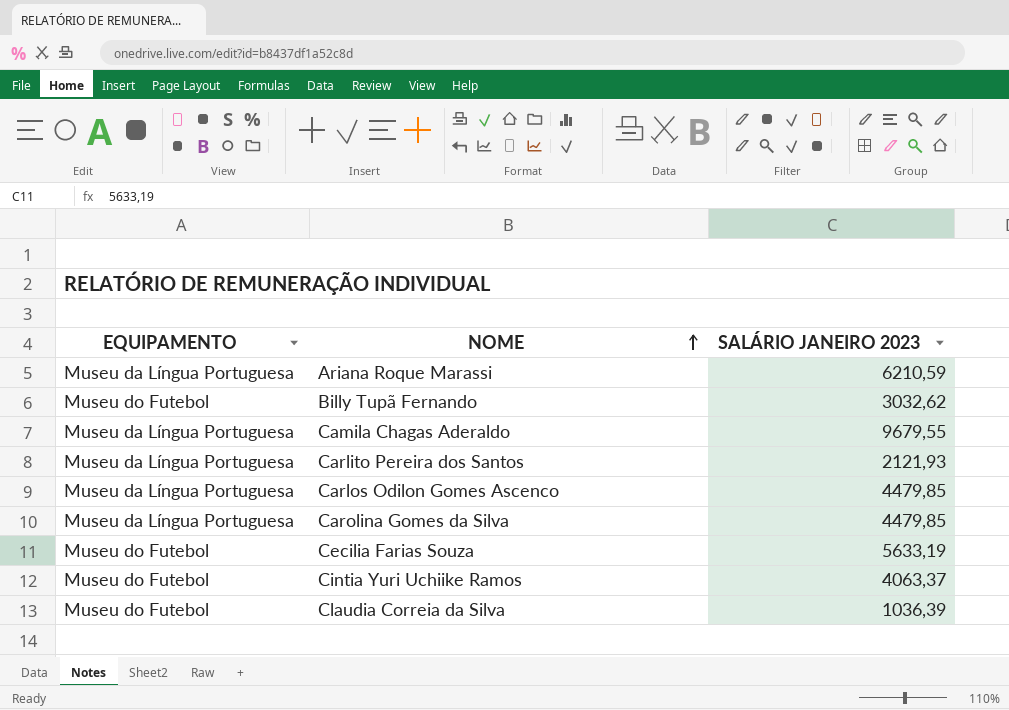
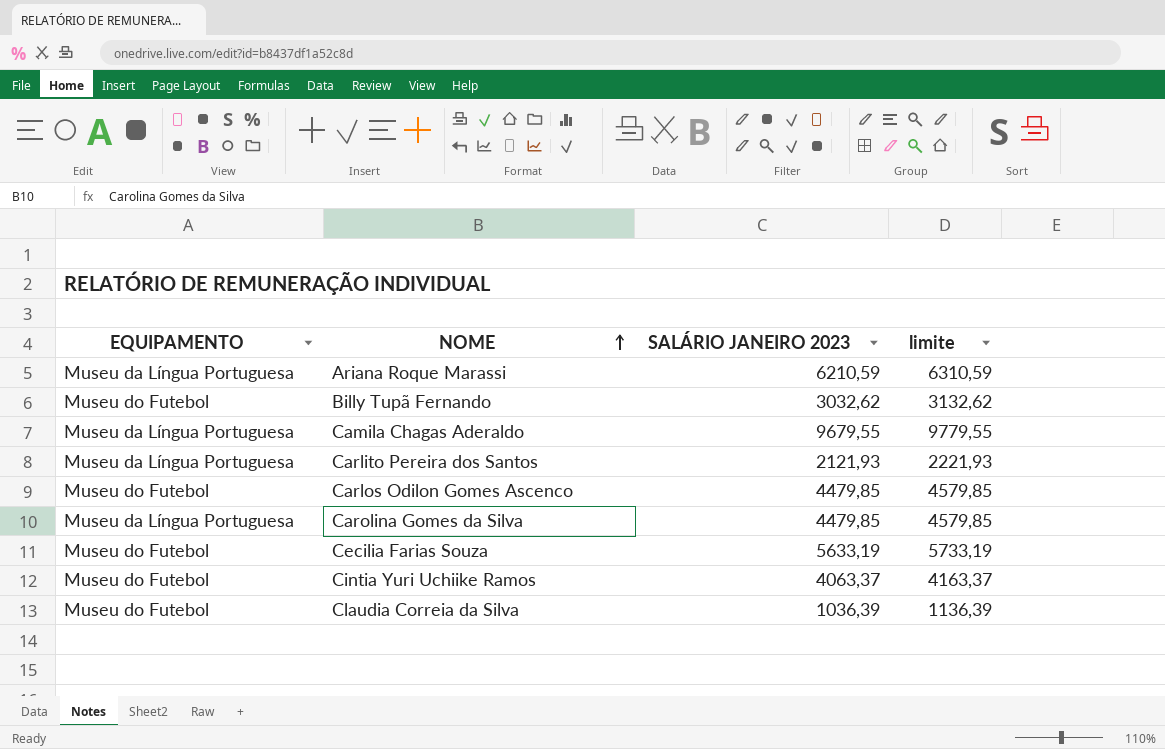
column limite | formula: none -> [SALÁRIO JANEIRO 2023] + 100
Carlos Odilon Gomes Ascenco | EQUIPAMENTO: Museu da Língua Portuguesa -> Museu do Futebol

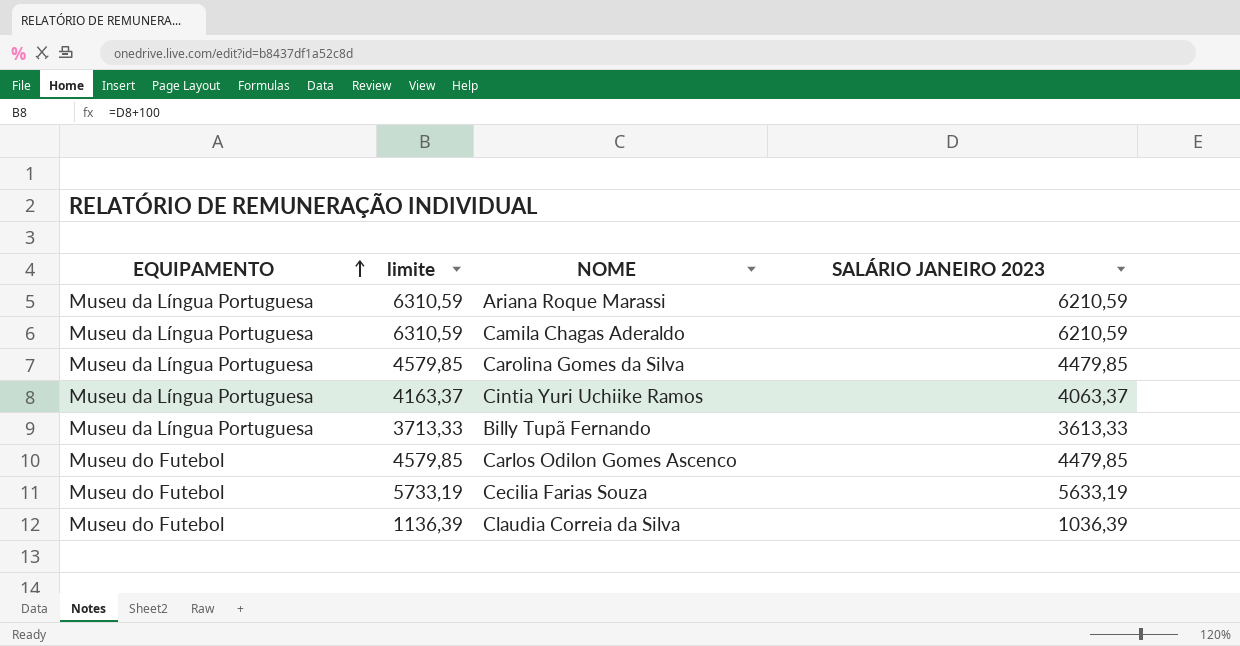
row order: NOME ascending -> EQUIPAMENTO ascending
column limite | position: 4 -> 2
row Carlito Pereira dos Santos: Museu da Língua Portuguesa | 2121,93 | 2221,93 -> none
Camila Chagas Aderaldo | limite: 9779,55 -> 6310,59
Camila Chagas Aderaldo | SALÁRIO JANEIRO 2023: 9679,55 -> 6210,59
Cintia Yuri Uchiike Ramos | EQUIPAMENTO: Museu do Futebol -> Museu da Língua Portuguesa
Billy Tupã Fernando | EQUIPAMENTO: Museu do Futebol -> Museu da Língua Portuguesa
Billy Tupã Fernando | limite: 3132,62 -> 3713,33
Billy Tupã Fernando | SALÁRIO JANEIRO 2023: 3032,62 -> 3613,33

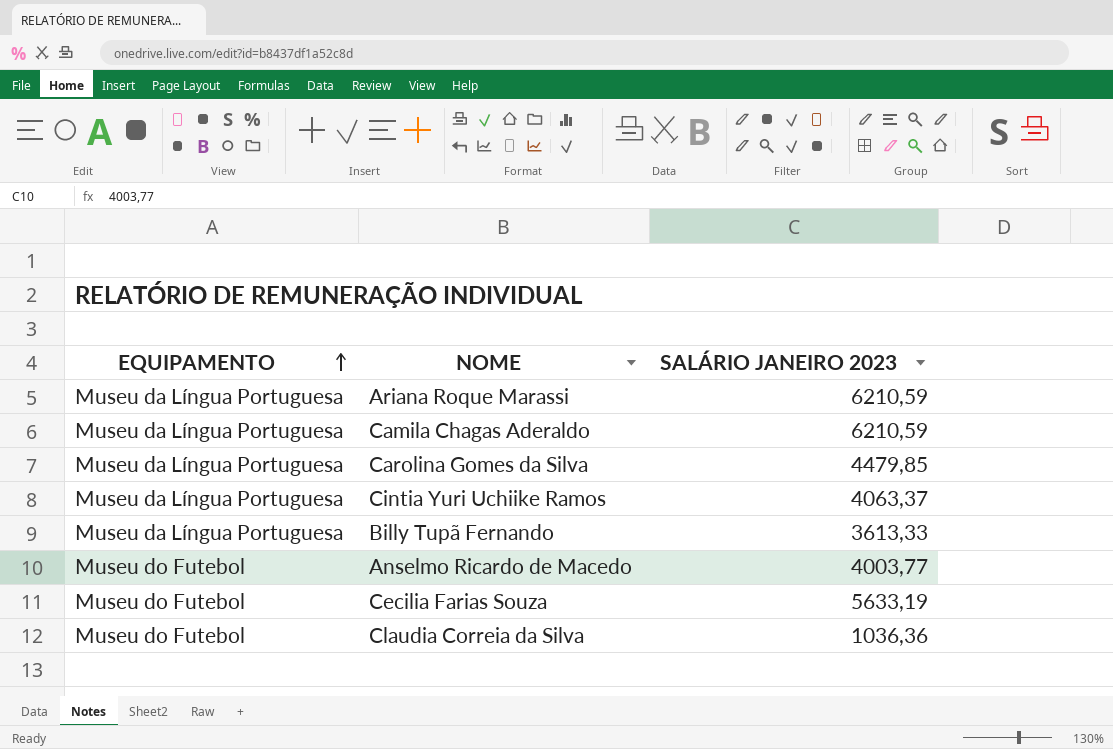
column limite | formula: [SALÁRIO JANEIRO 2023] + 100 -> none
row Carlos Odilon Gomes Ascenco: Museu do Futebol | 4579,85 | 4479,85 -> none
row Anselmo Ricardo de Macedo: none -> Museu do Futebol | 4003,77
Claudia Correia da Silva | SALÁRIO JANEIRO 2023: 1036,39 -> 1036,36

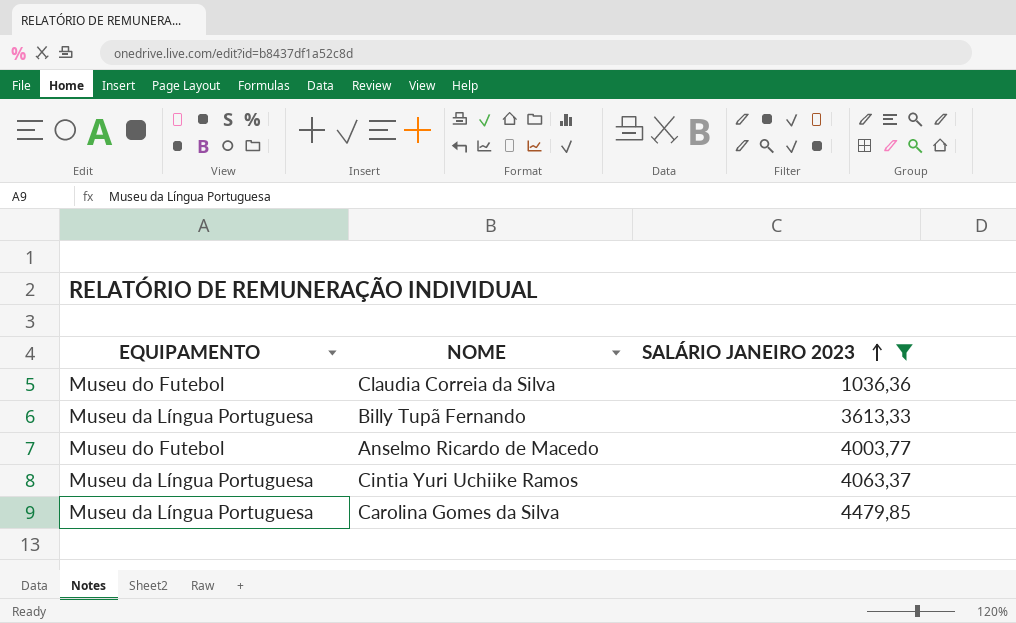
filter: none -> SALÁRIO JANEIRO 2023 <= 4479,85
row order: EQUIPAMENTO ascending -> SALÁRIO JANEIRO 2023 ascending

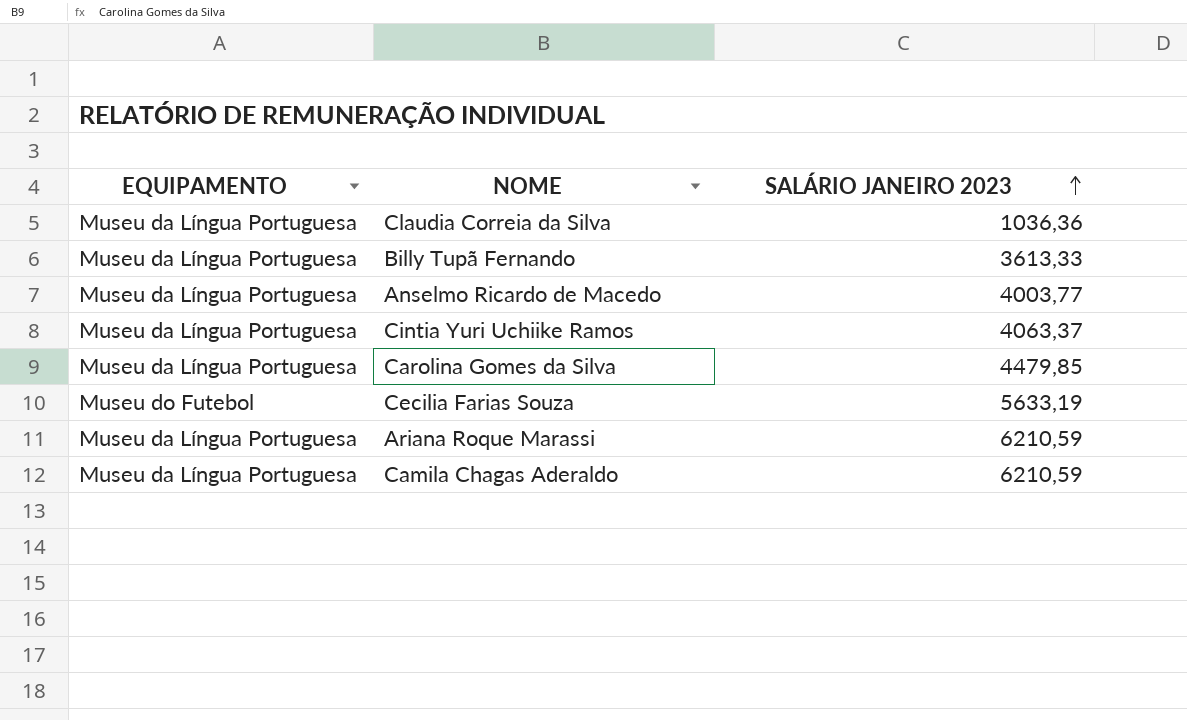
filter: SALÁRIO JANEIRO 2023 <= 4479,85 -> none
Claudia Correia da Silva | EQUIPAMENTO: Museu do Futebol -> Museu da Língua Portuguesa
Anselmo Ricardo de Macedo | EQUIPAMENTO: Museu do Futebol -> Museu da Língua Portuguesa

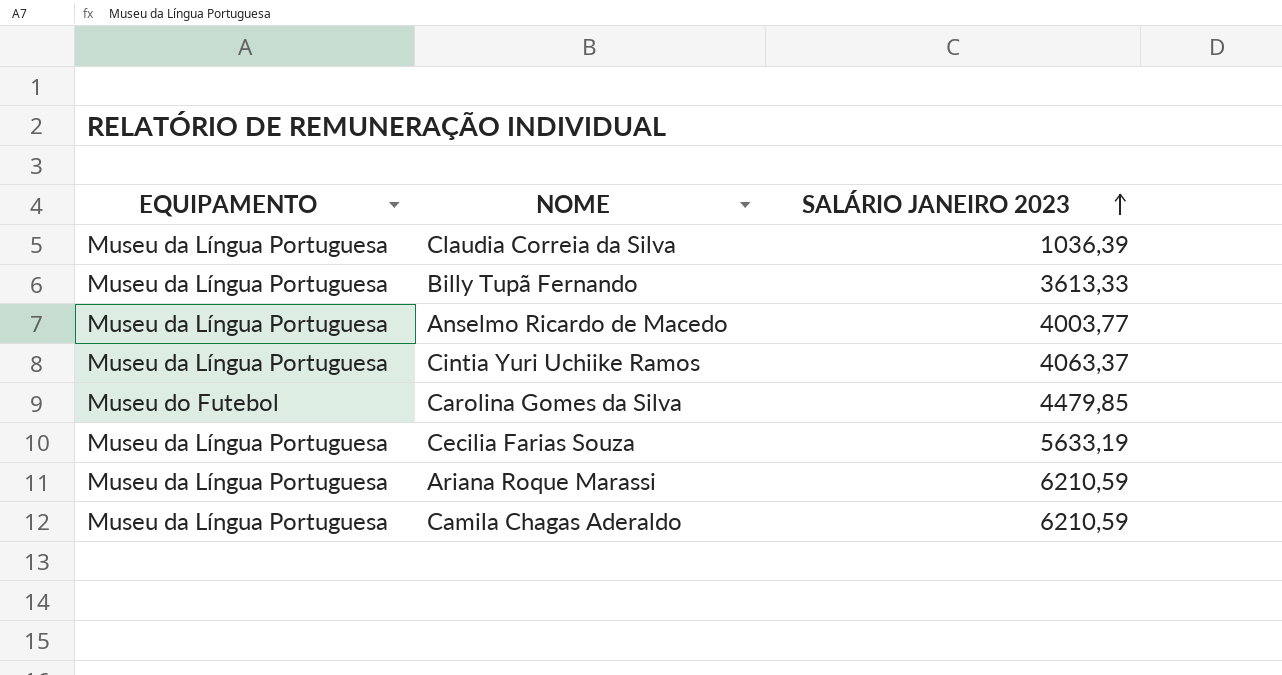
Claudia Correia da Silva | SALÁRIO JANEIRO 2023: 1036,36 -> 1036,39
Carolina Gomes da Silva | EQUIPAMENTO: Museu da Língua Portuguesa -> Museu do Futebol
Cecilia Farias Souza | EQUIPAMENTO: Museu do Futebol -> Museu da Língua Portuguesa

